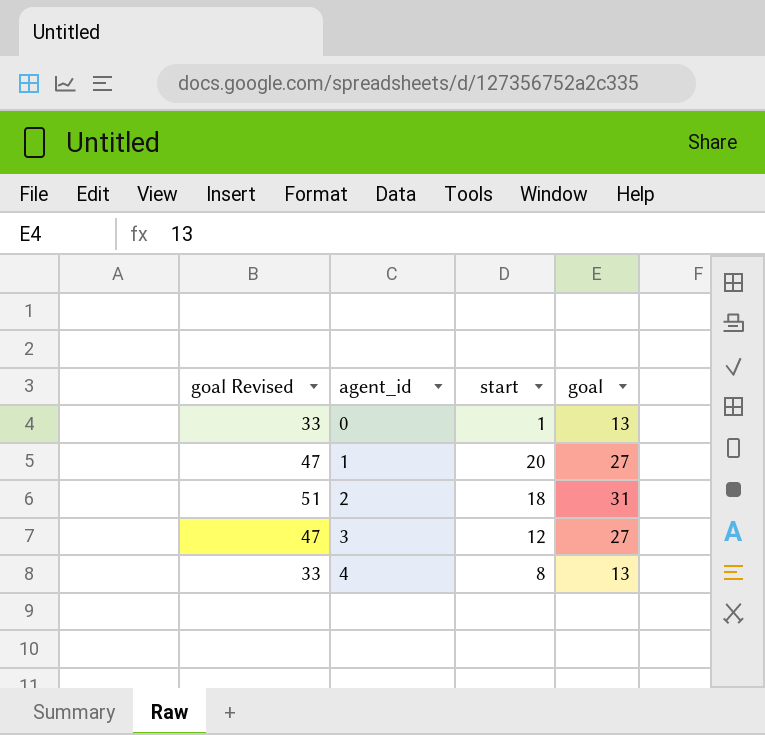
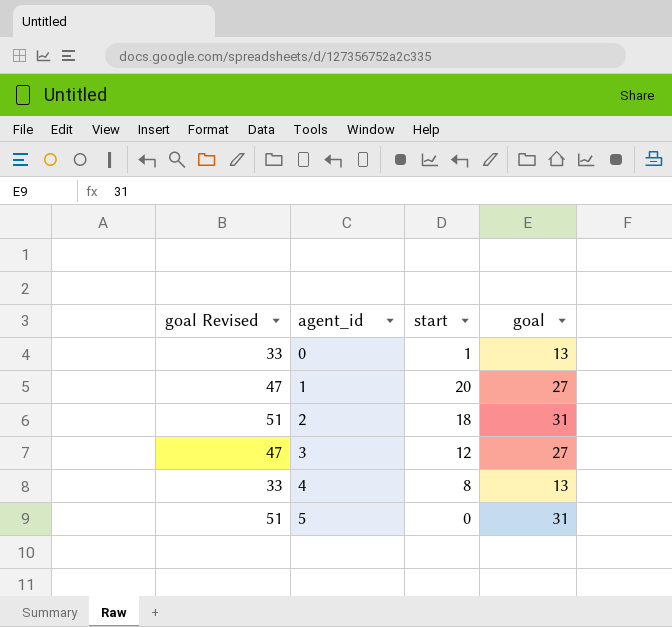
row 5: none -> 51 | 0 | 31

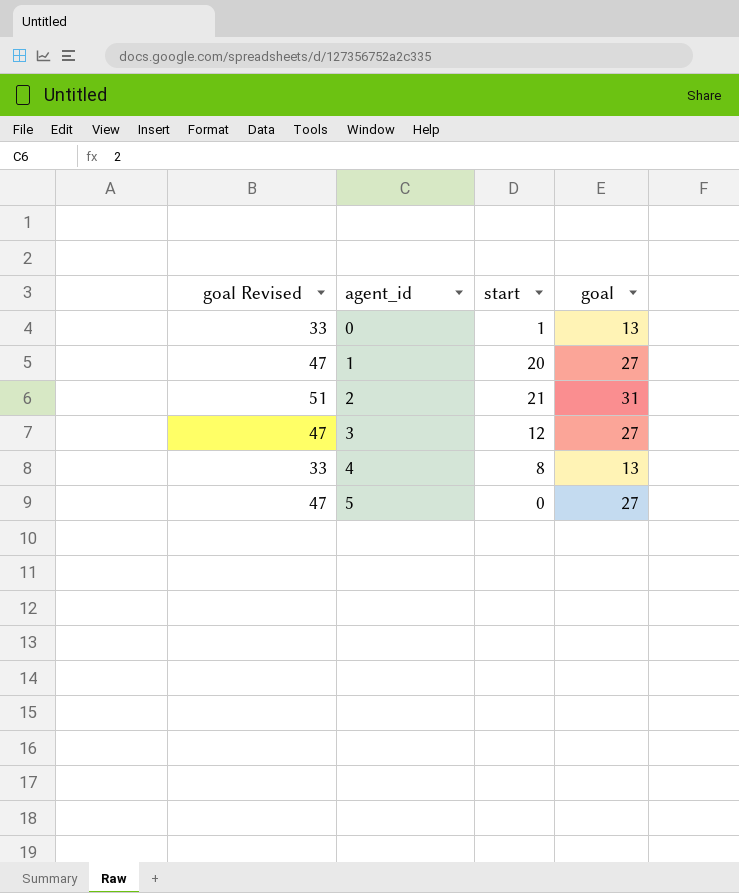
2 | start: 18 -> 21
5 | goal Revised: 51 -> 47
5 | goal: 31 -> 27

